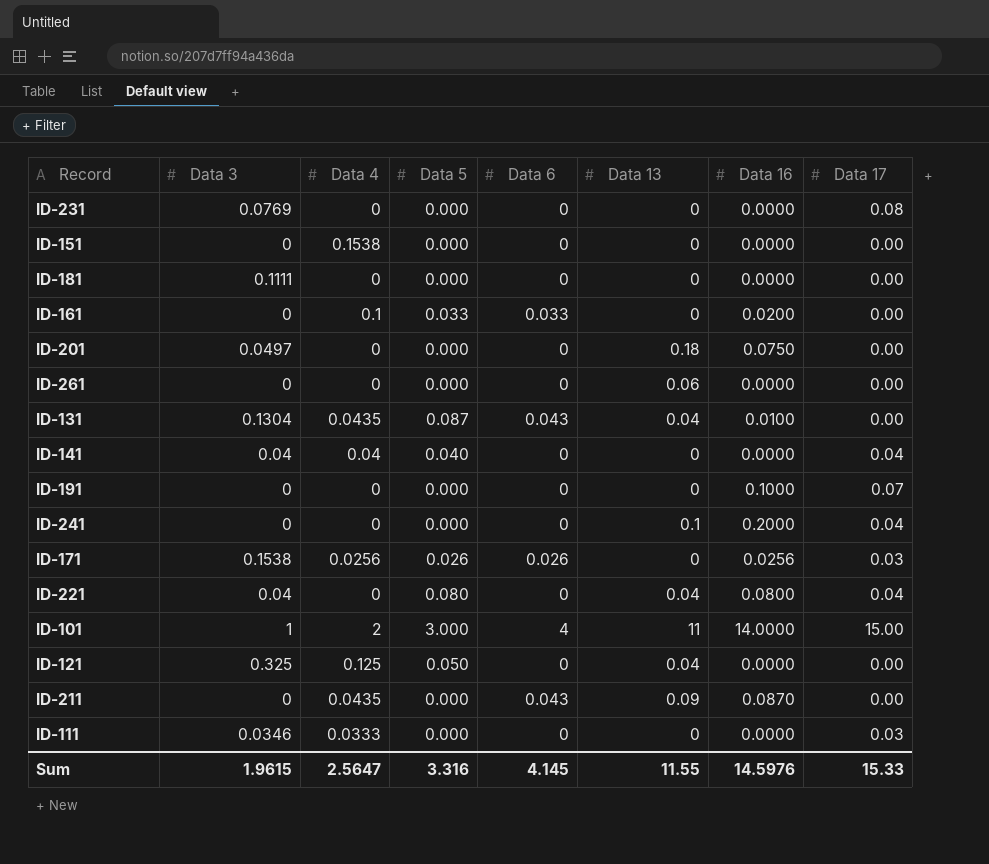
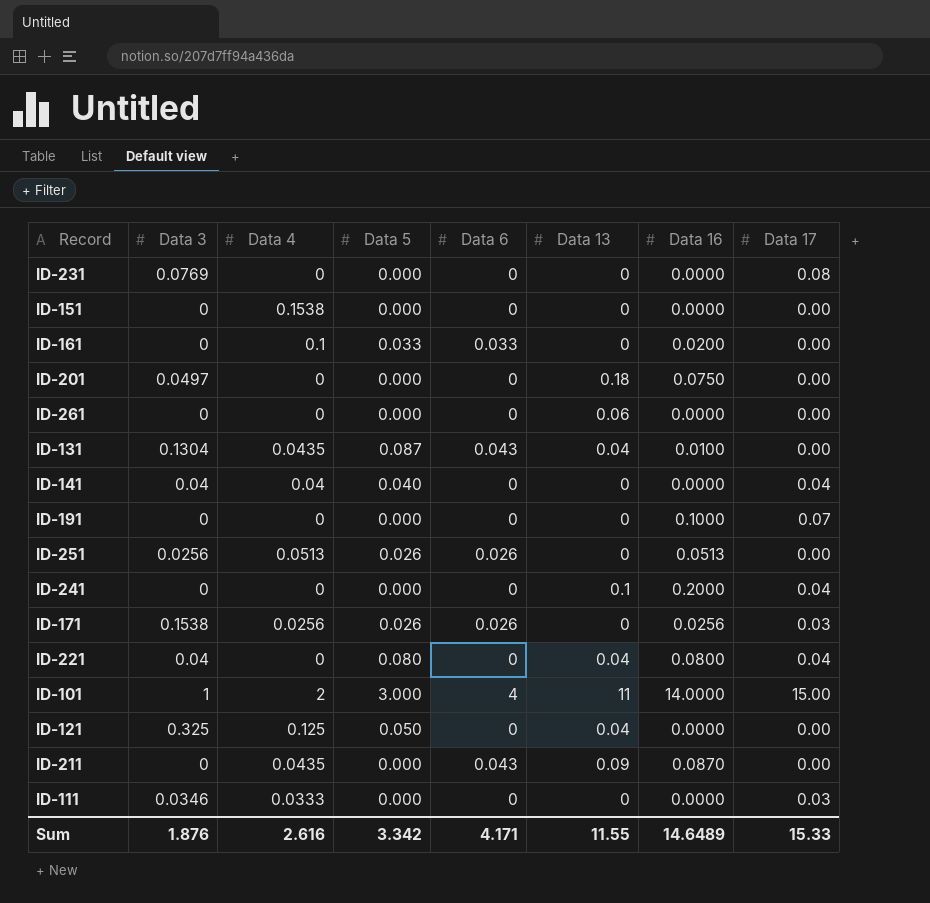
row ID-181: 0.1111 | 0 | 0.000 | 0 | 0 | 0.0000 | 0.00 -> none
row ID-251: none -> 0.0256 | 0.0513 | 0.026 | 0.026 | 0 | 0.0513 | 0.00
Sum | Data 3: 1.9615 -> 1.876
Sum | Data 4: 2.5647 -> 2.616
Sum | Data 5: 3.316 -> 3.342
Sum | Data 6: 4.145 -> 4.171
Sum | Data 16: 14.5976 -> 14.6489

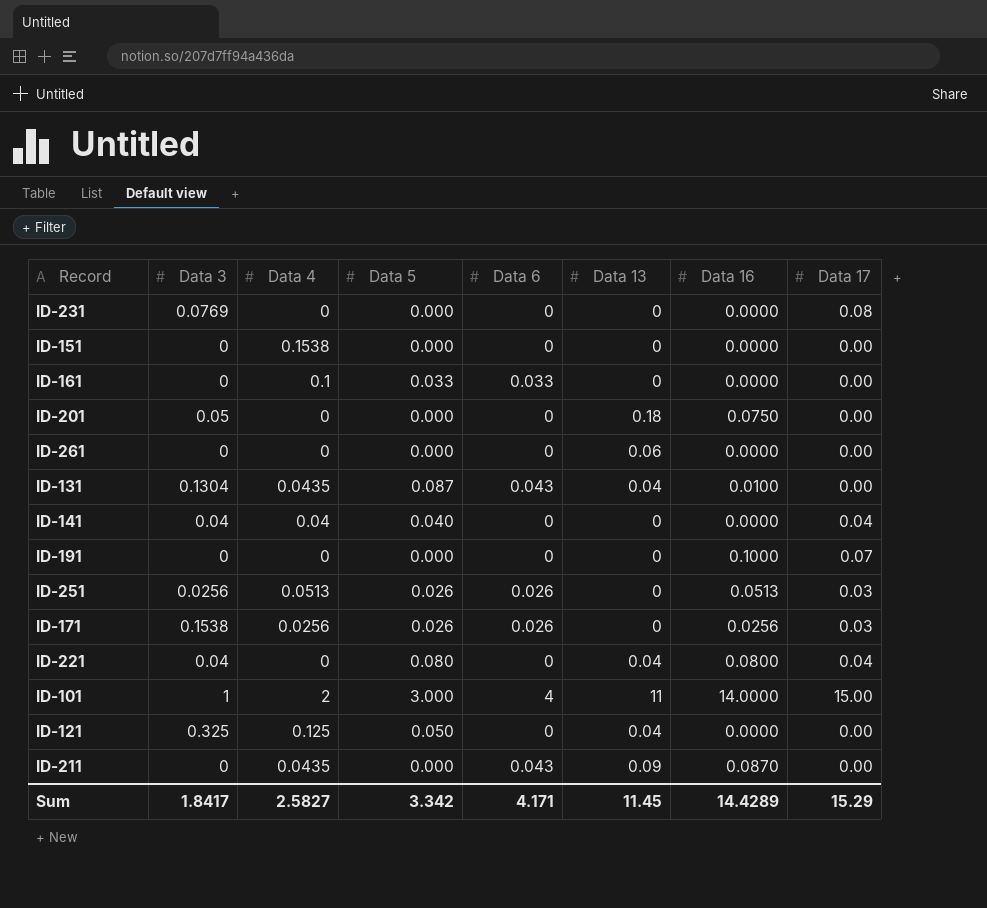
row ID-241: 0 | 0 | 0.000 | 0 | 0.1 | 0.2000 | 0.04 -> none
row ID-111: 0.0346 | 0.0333 | 0.000 | 0 | 0 | 0.0000 | 0.03 -> none
ID-161 | Data 16: 0.0200 -> 0.0000
ID-201 | Data 3: 0.0497 -> 0.05
ID-251 | Data 17: 0.00 -> 0.03
Sum | Data 3: 1.876 -> 1.8417
Sum | Data 4: 2.616 -> 2.5827
Sum | Data 13: 11.55 -> 11.45
Sum | Data 16: 14.6489 -> 14.4289
Sum | Data 17: 15.33 -> 15.29

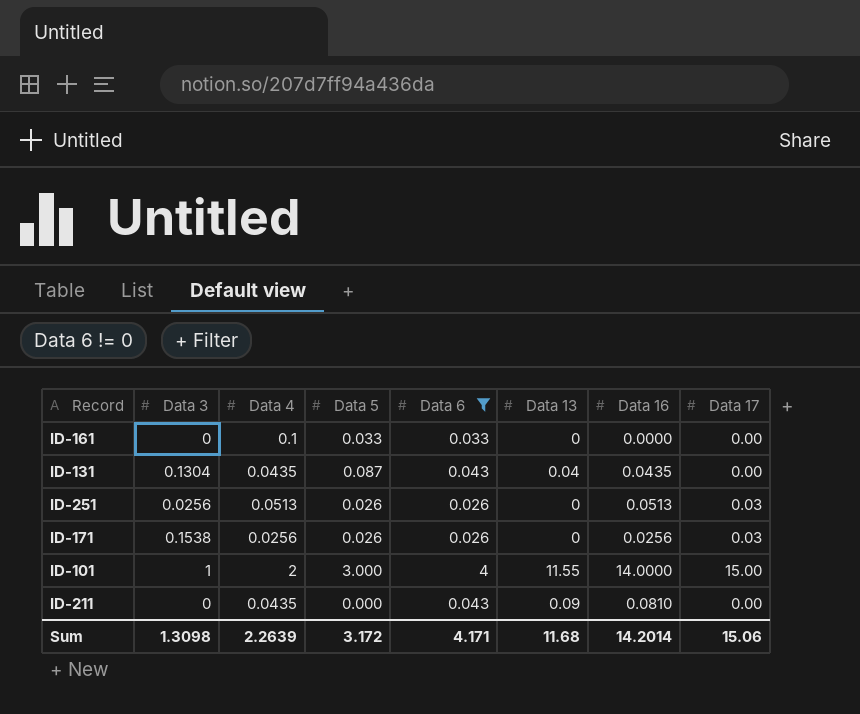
filter: none -> Data 6 != 0
ID-131 | Data 16: 0.0100 -> 0.0435
ID-101 | Data 13: 11 -> 11.55
ID-211 | Data 16: 0.0870 -> 0.0810
Sum | Data 3: 1.8417 -> 1.3098
Sum | Data 4: 2.5827 -> 2.2639
Sum | Data 5: 3.342 -> 3.172
Sum | Data 13: 11.45 -> 11.68
Sum | Data 16: 14.4289 -> 14.2014
Sum | Data 17: 15.29 -> 15.06

